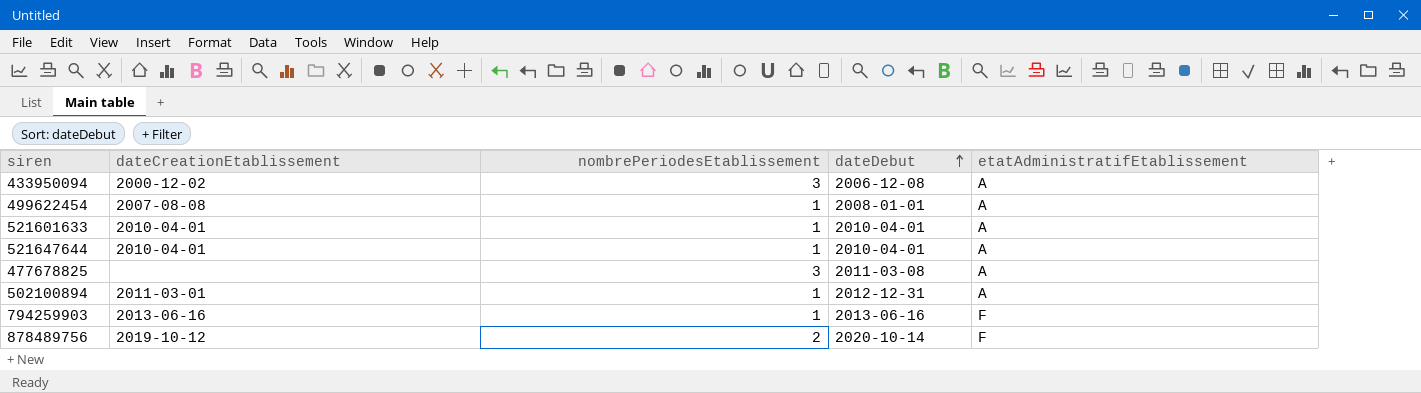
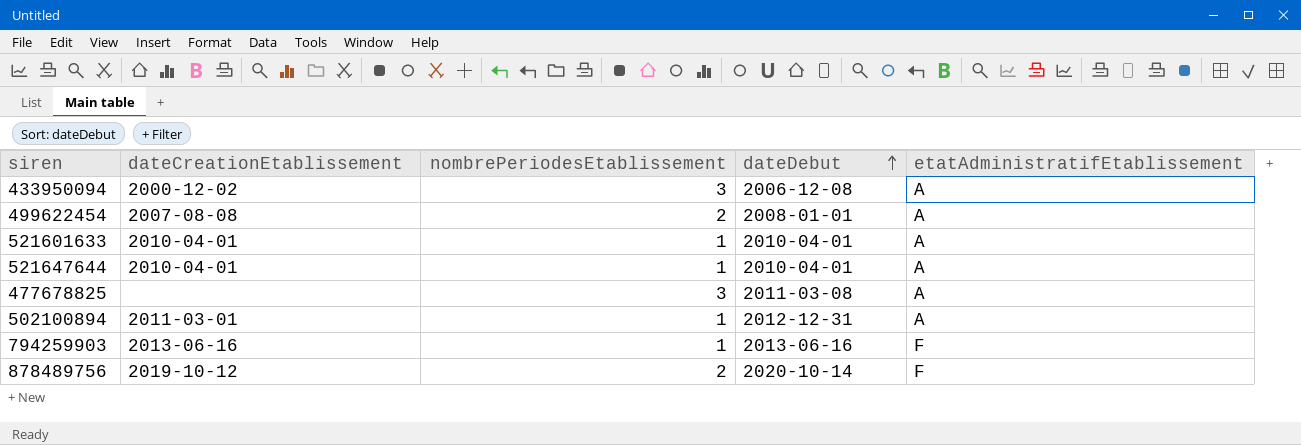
499622454 | nombrePeriodesEtablissement: 1 -> 2

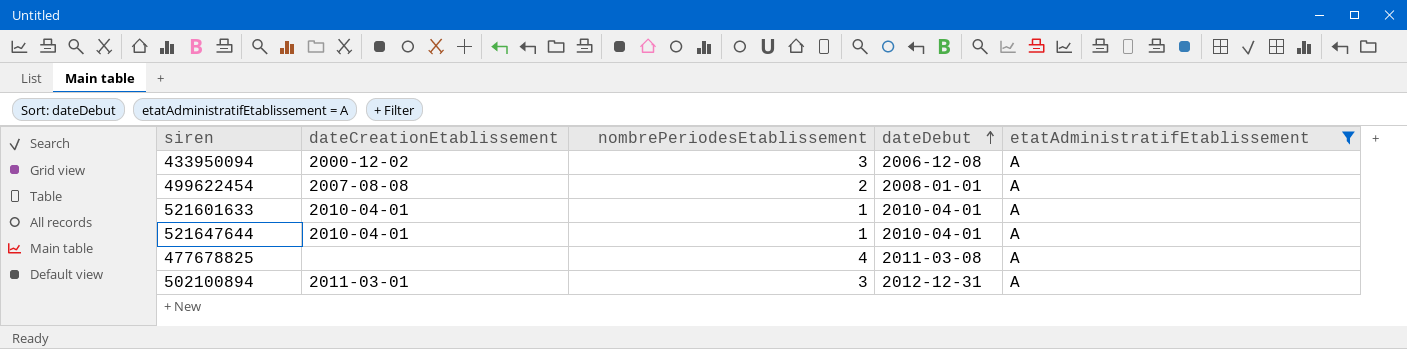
filter: none -> etatAdministratifEtablissement = A
477678825 | nombrePeriodesEtablissement: 3 -> 4
502100894 | nombrePeriodesEtablissement: 1 -> 3

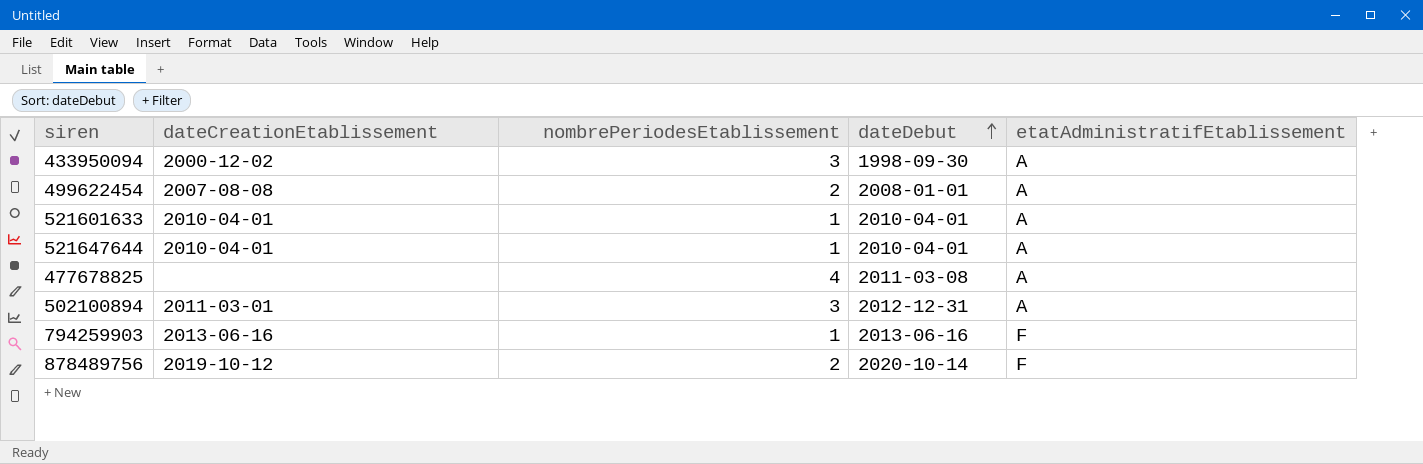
filter: etatAdministratifEtablissement = A -> none
433950094 | dateDebut: 2006-12-08 -> 1998-09-30

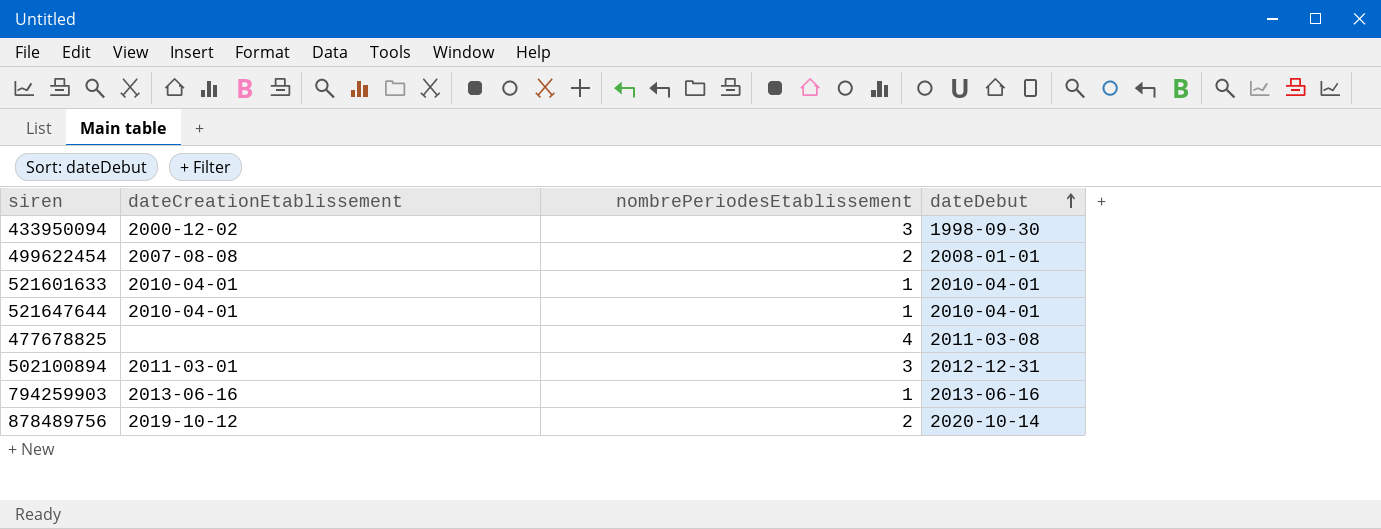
column etatAdministratifEtablissement | position: 5 -> none

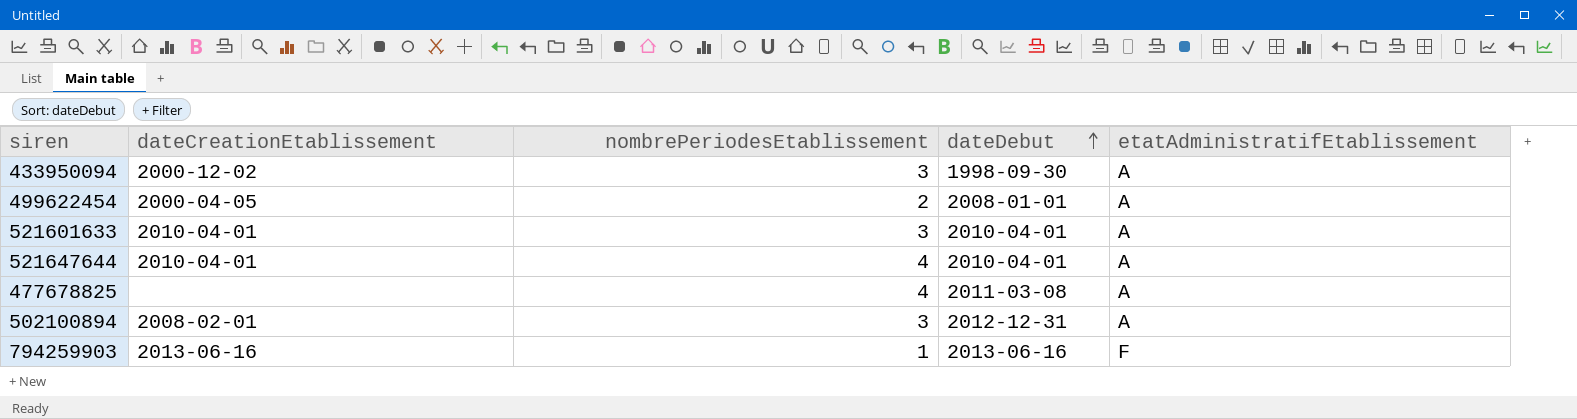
column etatAdministratifEtablissement | position: none -> 5
row 878489756: 2019-10-12 | 2 | 2020-10-14 -> none
499622454 | dateCreationEtablissement: 2007-08-08 -> 2000-04-05
521601633 | nombrePeriodesEtablissement: 1 -> 3
521647644 | nombrePeriodesEtablissement: 1 -> 4
502100894 | dateCreationEtablissement: 2011-03-01 -> 2008-02-01

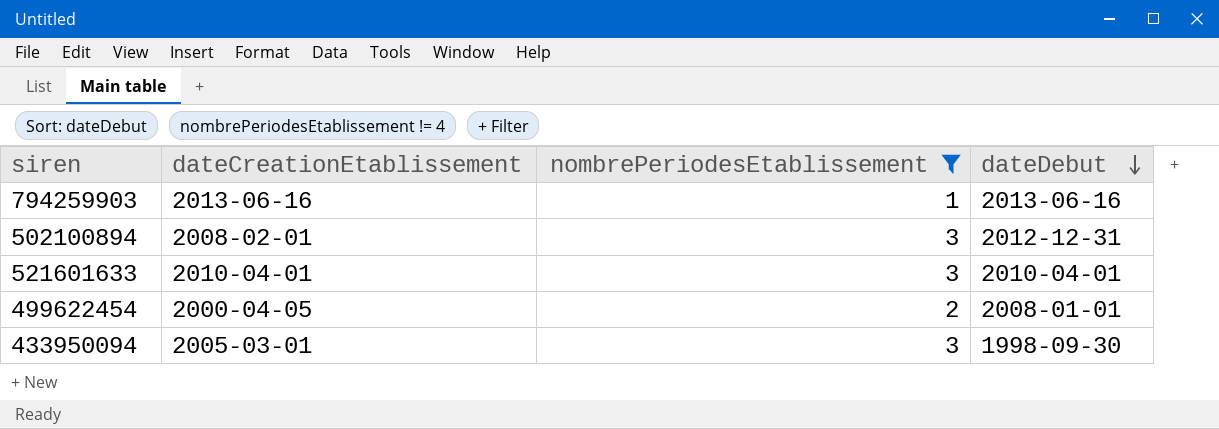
filter: none -> nombrePeriodesEtablissement != 4
row order: dateDebut ascending -> dateDebut descending
column etatAdministratifEtablissement | position: 5 -> none
433950094 | dateCreationEtablissement: 2000-12-02 -> 2005-03-01

